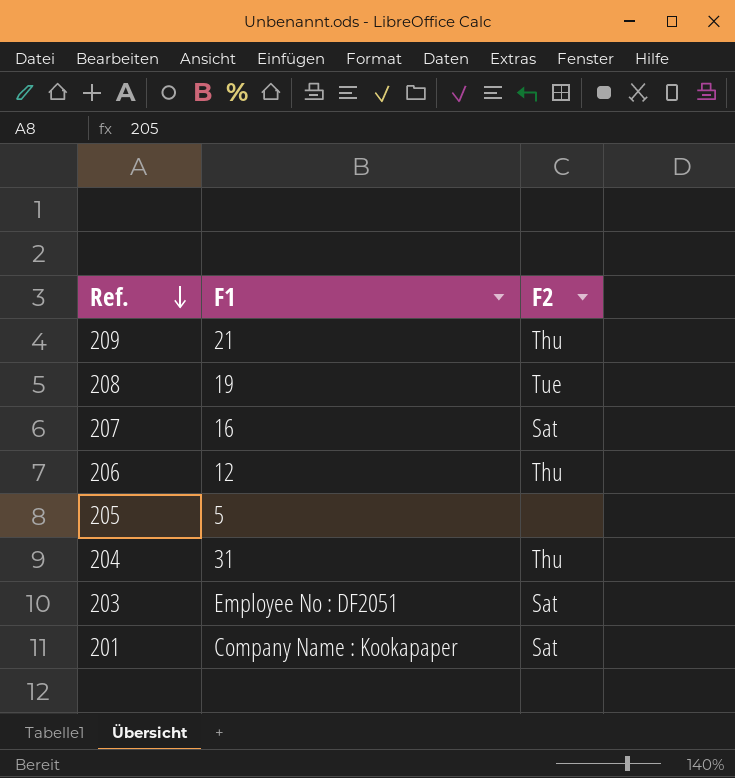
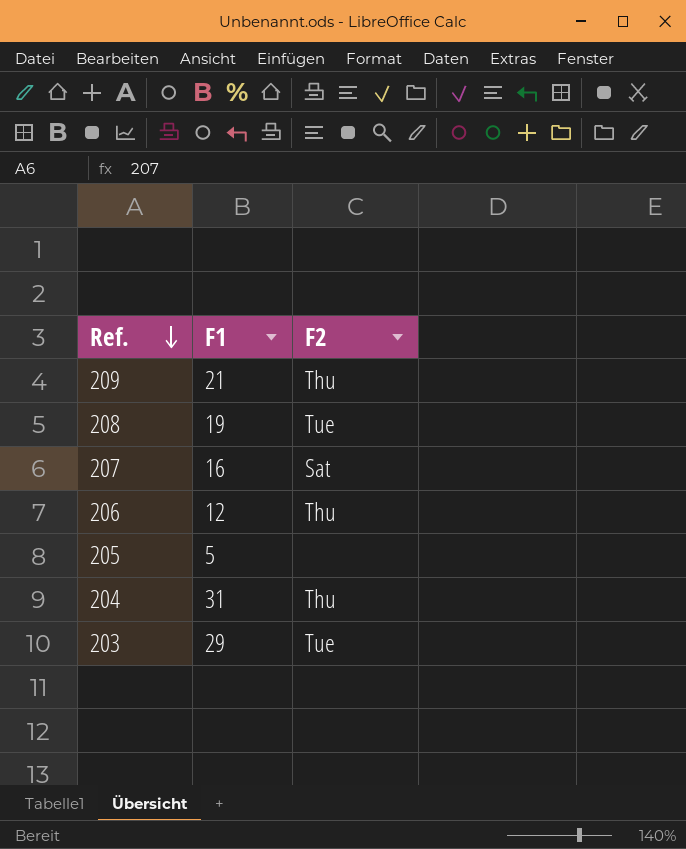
row 201: Company Name : Kookapaper | Sat -> none
203 | F1: Employee No : DF2051 -> 29
203 | F2: Sat -> Tue

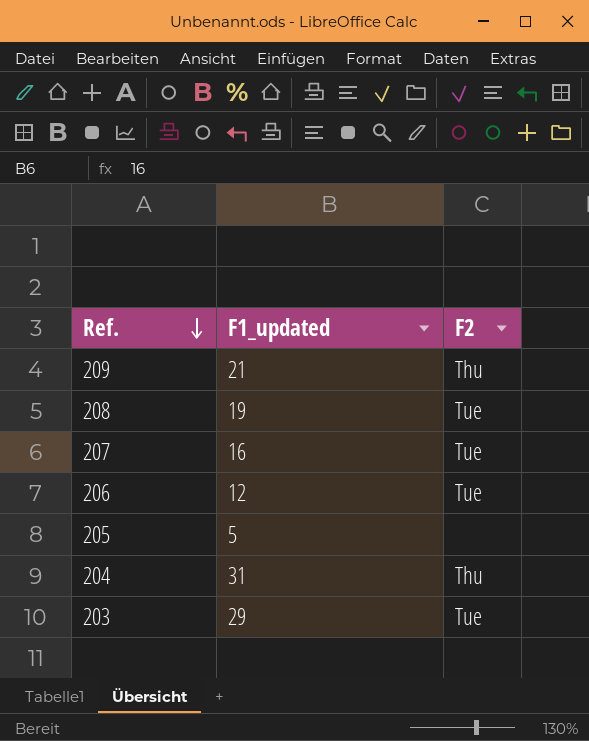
column name: F1 -> F1_updated
207 | F2: Sat -> Tue
206 | F2: Thu -> Tue

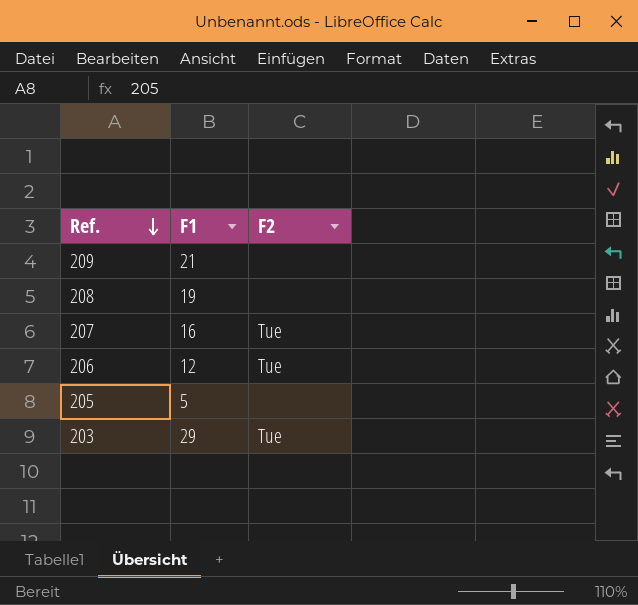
column name: F1_updated -> F1
row 204: 31 | Thu -> none
209 | F2: Thu -> none
208 | F2: Tue -> none

